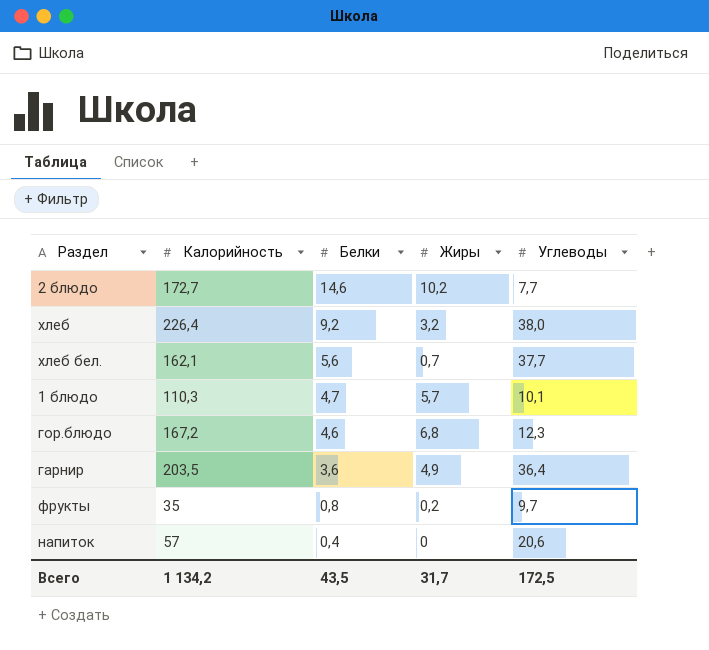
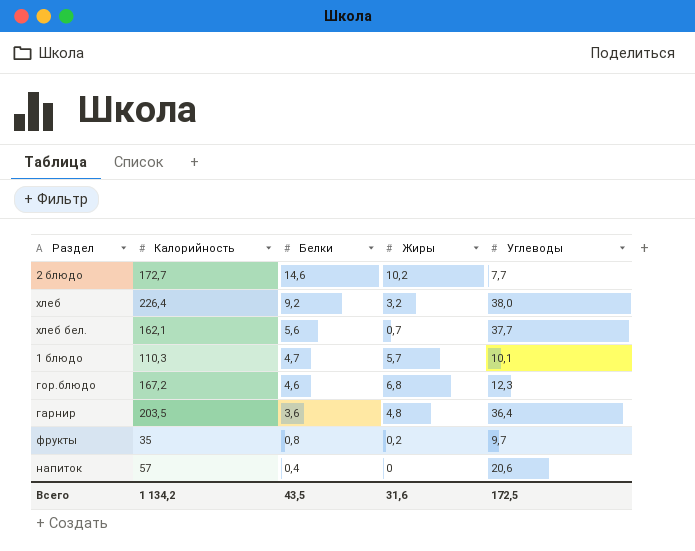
гарнир | Жиры: 4,9 -> 4,8
Всего | Жиры: 31,7 -> 31,6

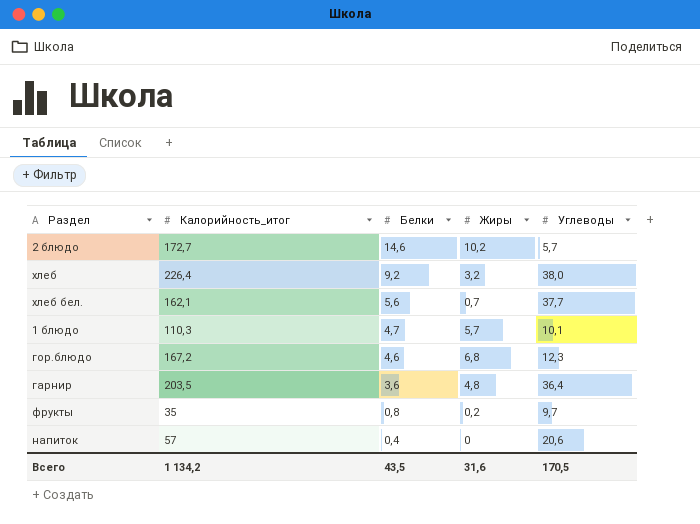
column name: Калорийность -> Калорийность_итог
2 блюдо | Углеводы: 7,7 -> 5,7
Всего | Углеводы: 172,5 -> 170,5

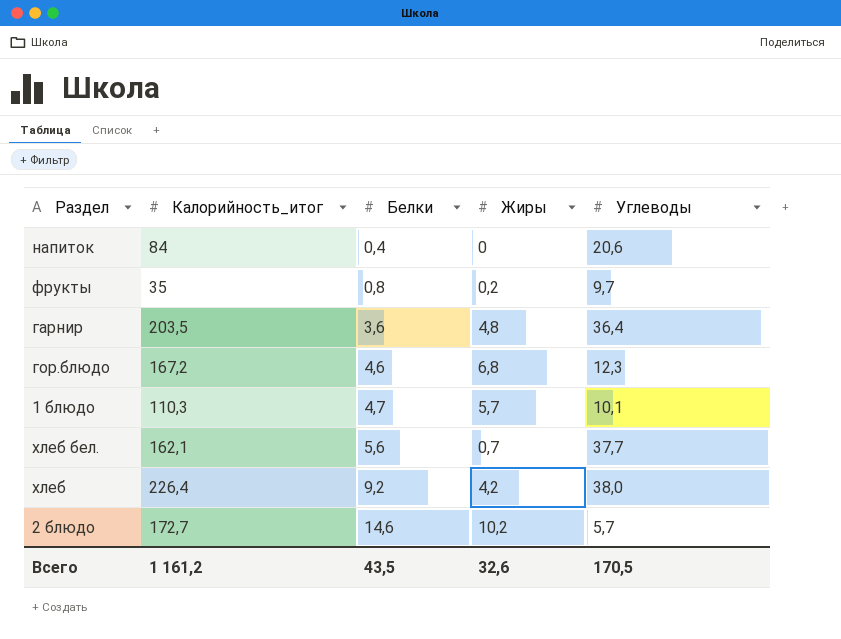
row order: Белки descending -> Белки ascending
напиток | Калорийность_итог: 57 -> 84
хлеб | Жиры: 3,2 -> 4,2
Всего | Калорийность_итог: 1 134,2 -> 1 161,2
Всего | Жиры: 31,6 -> 32,6

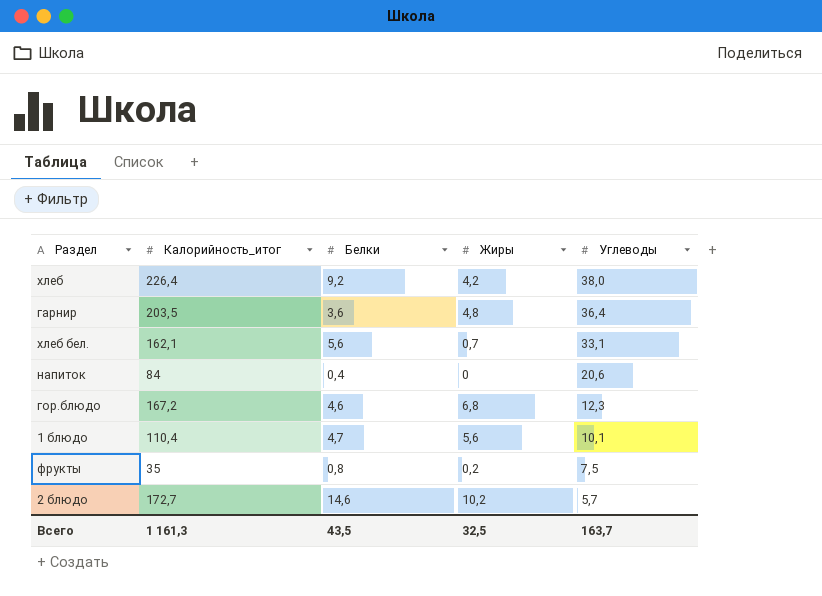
row order: Белки ascending -> Углеводы descending
хлеб бел. | Углеводы: 37,7 -> 33,1
1 блюдо | Калорийность_итог: 110,3 -> 110,4
1 блюдо | Жиры: 5,7 -> 5,6
фрукты | Углеводы: 9,7 -> 7,5
Всего | Калорийность_итог: 1 161,2 -> 1 161,3
Всего | Жиры: 32,6 -> 32,5
Всего | Углеводы: 170,5 -> 163,7

